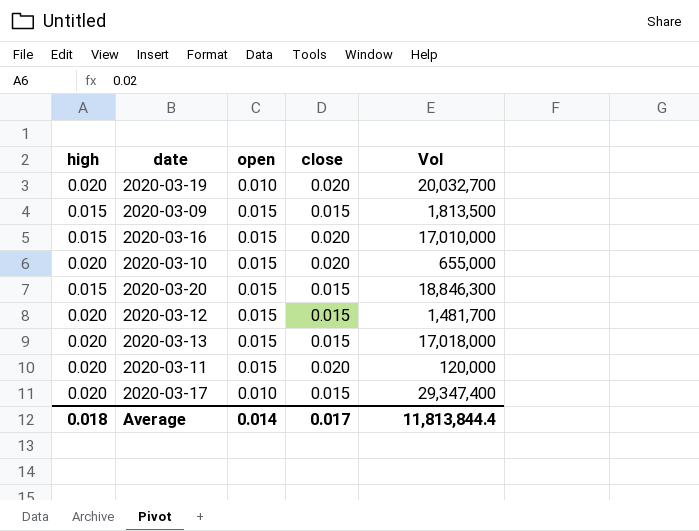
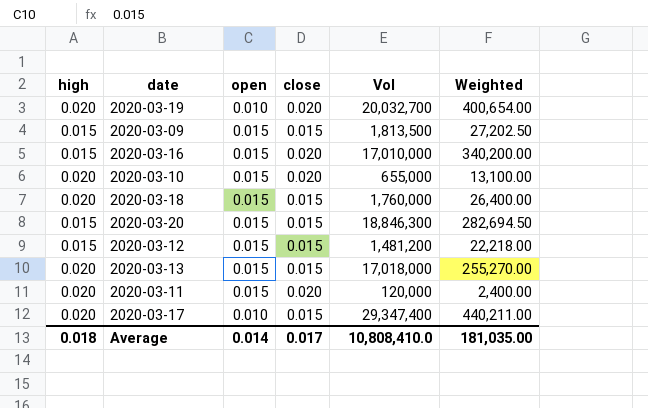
column Weighted | formula: none -> [close] * [Vol]
row 2020-03-18: none -> 0.020 | 0.015 | 0.015 | 1,760,000 | 26,400.00
2020-03-12 | high: 0.020 -> 0.015
2020-03-12 | Vol: 1,481,700 -> 1,481,200
Average | Vol: 11,813,844.4 -> 10,808,410.0

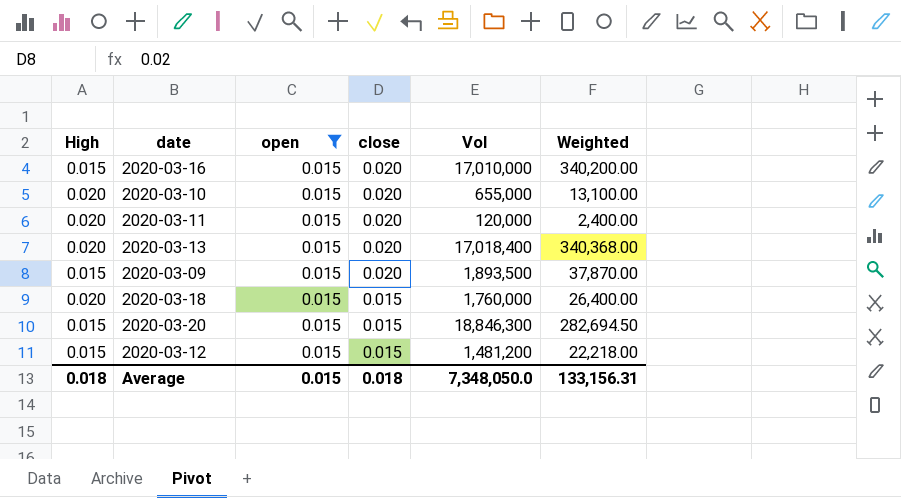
filter: none -> open = 0.015
row order: none -> close descending
column name: high -> High
2020-03-13 | close: 0.015 -> 0.020
2020-03-13 | Vol: 17,018,000 -> 17,018,400
2020-03-13 | Weighted: 255,270.00 -> 340,368.00
2020-03-09 | close: 0.015 -> 0.020
2020-03-09 | Vol: 1,813,500 -> 1,893,500
2020-03-09 | Weighted: 27,202.50 -> 37,870.00
Average | open: 0.014 -> 0.015
Average | close: 0.017 -> 0.018
Average | Vol: 10,808,410.0 -> 7,348,050.0
Average | Weighted: 181,035.00 -> 133,156.31

